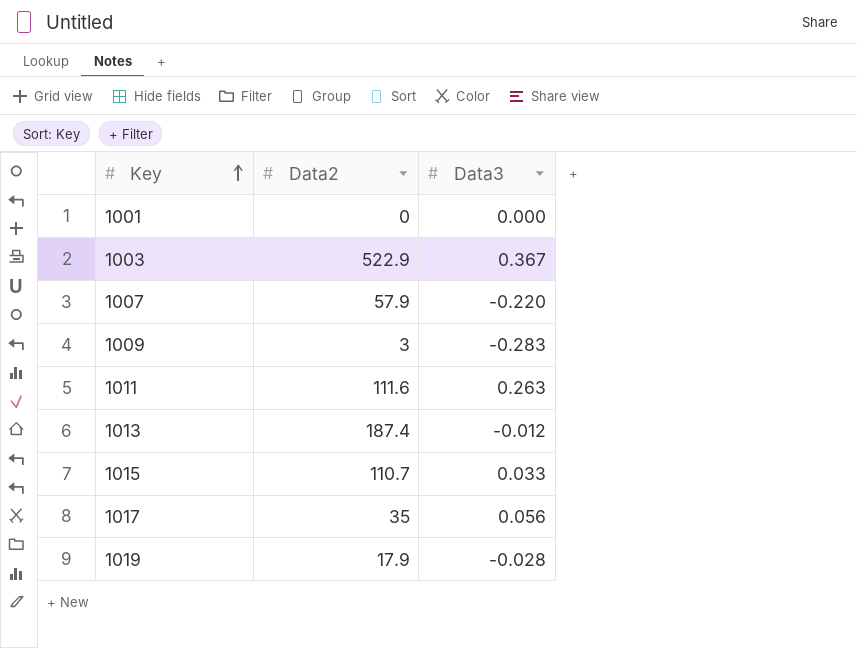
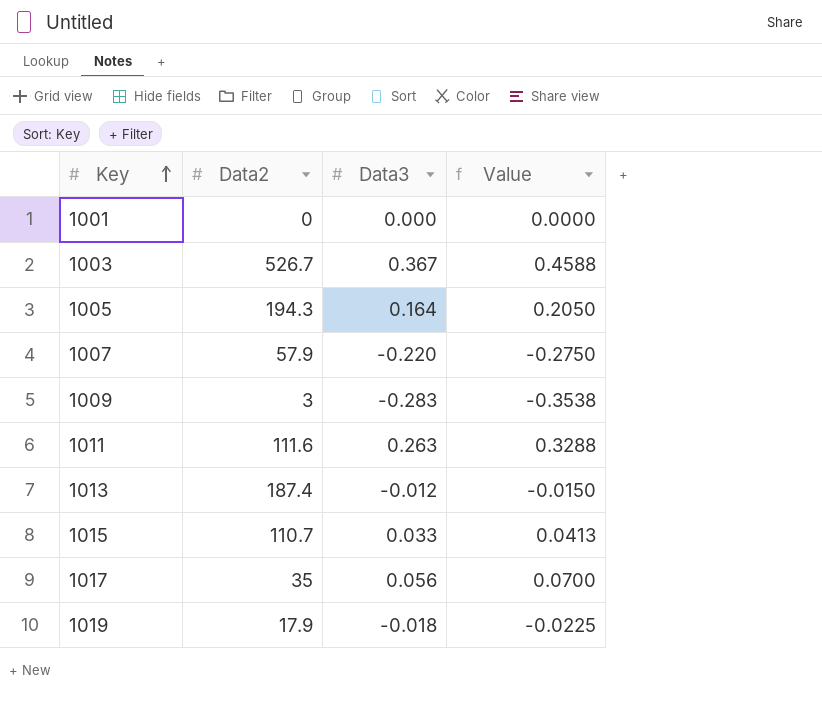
column Value | formula: none -> [Data3] * 1.25
1003 | Data2: 522.9 -> 526.7
row 1005: none -> 194.3 | 0.164 | 0.2050
1019 | Data3: -0.028 -> -0.018

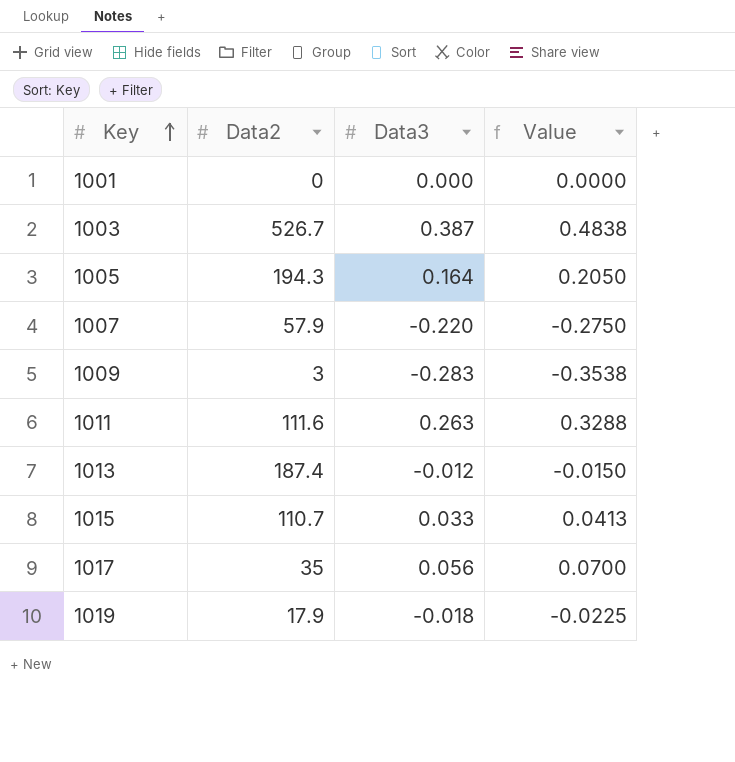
1003 | Data3: 0.367 -> 0.387
1003 | Value: 0.4588 -> 0.4838

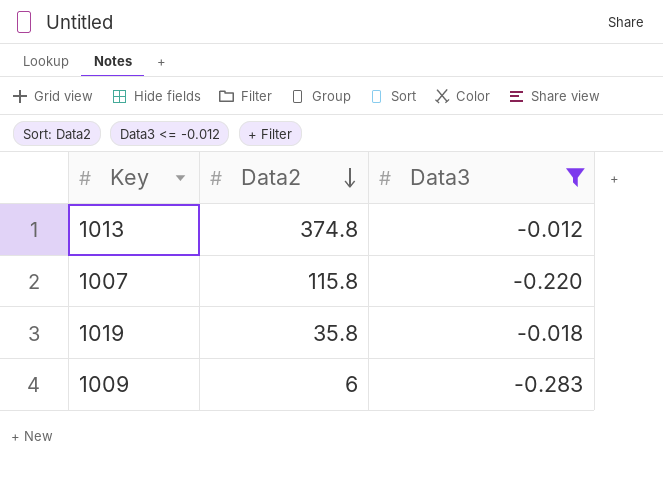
filter: none -> Data3 <= -0.012
row order: Key ascending -> Data2 descending
column Value | formula: [Data3] * 1.25 -> none
1013 | Data2: 187.4 -> 374.8
1007 | Data2: 57.9 -> 115.8
1019 | Data2: 17.9 -> 35.8
1009 | Data2: 3 -> 6

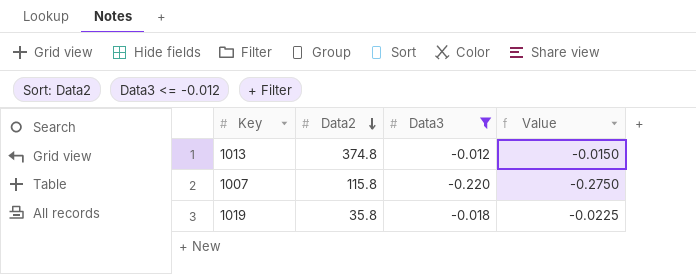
column Value | formula: none -> [Data3] * 1.25
row 1009: 6 | -0.283 -> none

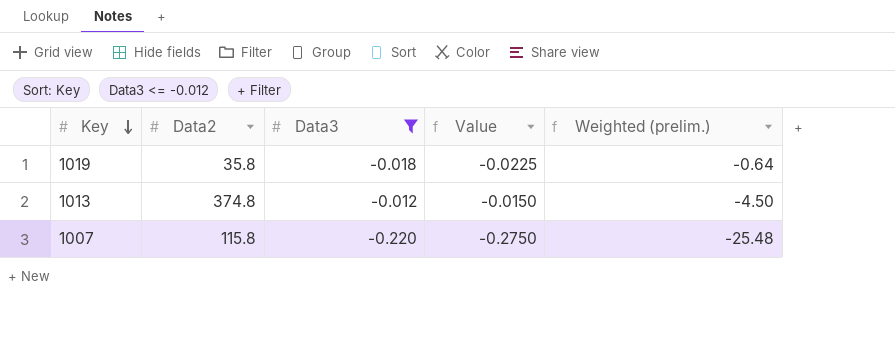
row order: Data2 descending -> Key descending
column Weighted (prelim.) | formula: none -> [Data2] * [Data3]

